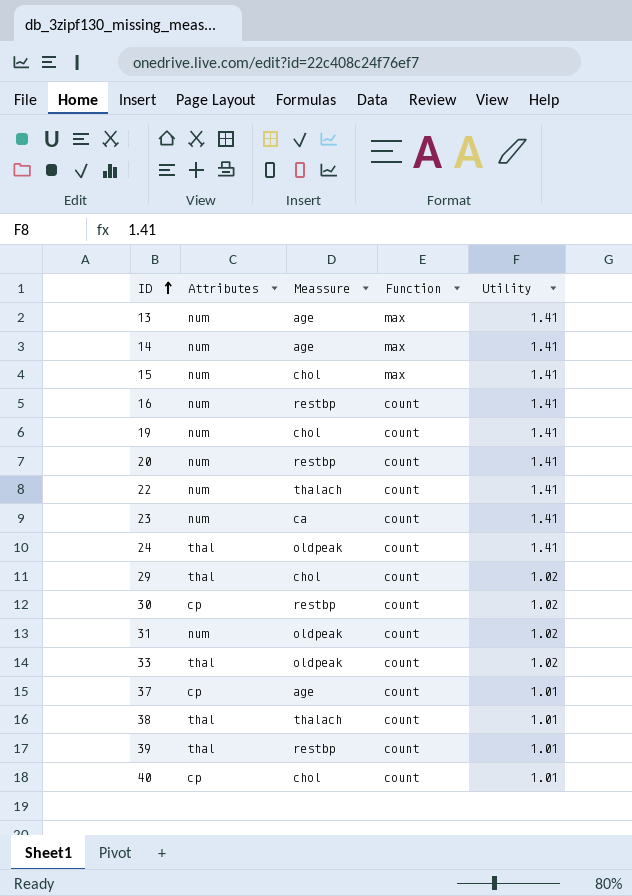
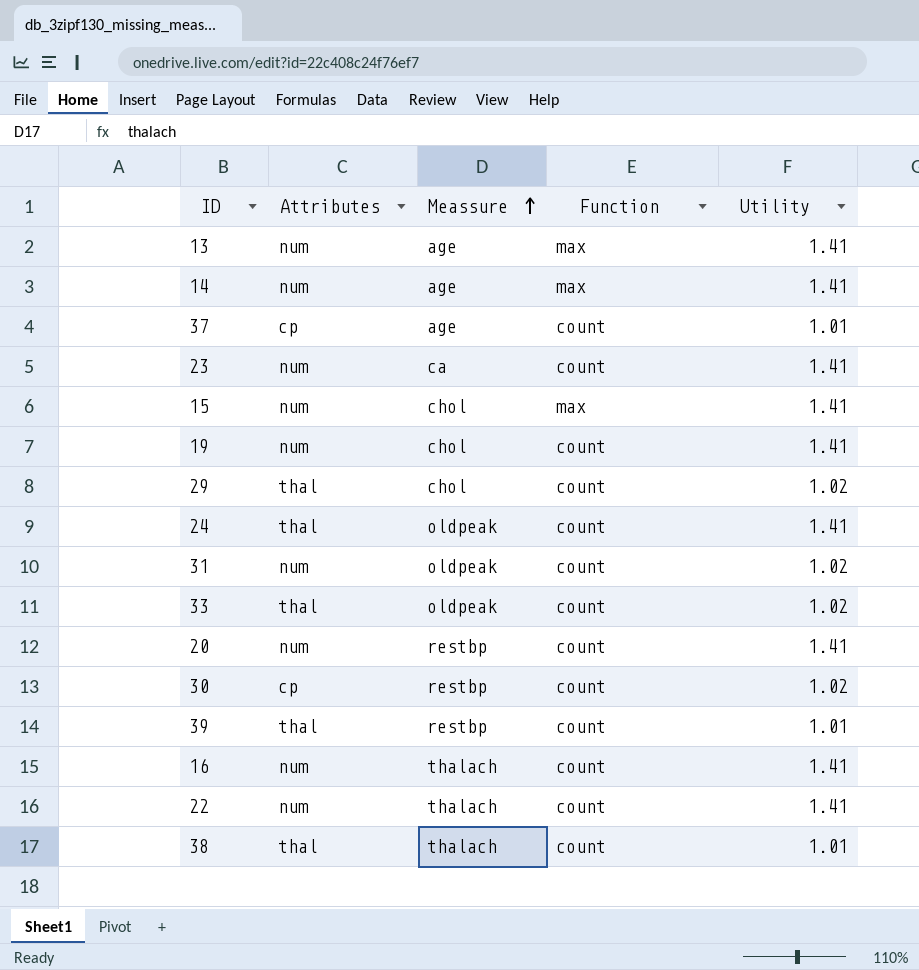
row order: ID ascending -> Meassure ascending
row 40: cp | chol | count | 1.01 -> none
16 | Meassure: restbp -> thalach

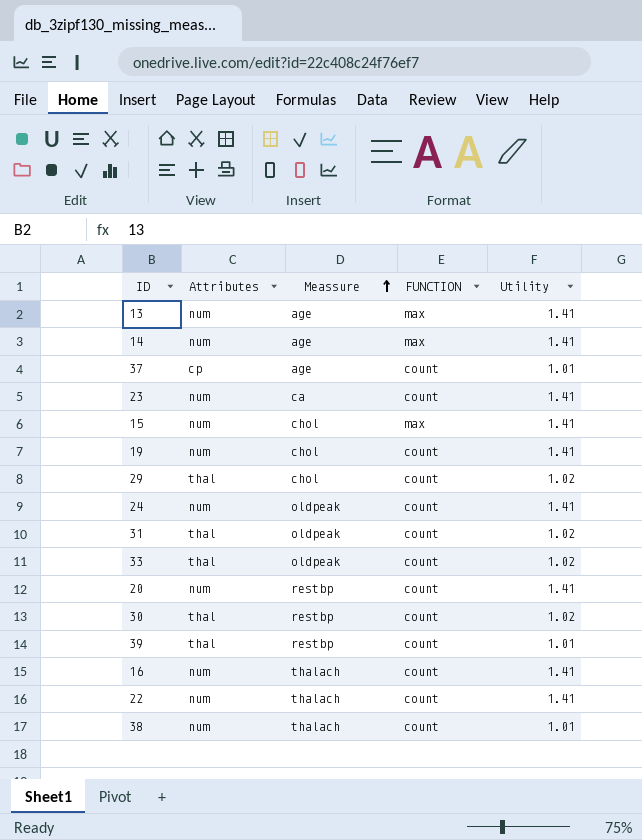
column name: Function -> FUNCTION
24 | Attributes: thal -> num
31 | Attributes: num -> thal
30 | Attributes: cp -> thal
38 | Attributes: thal -> num

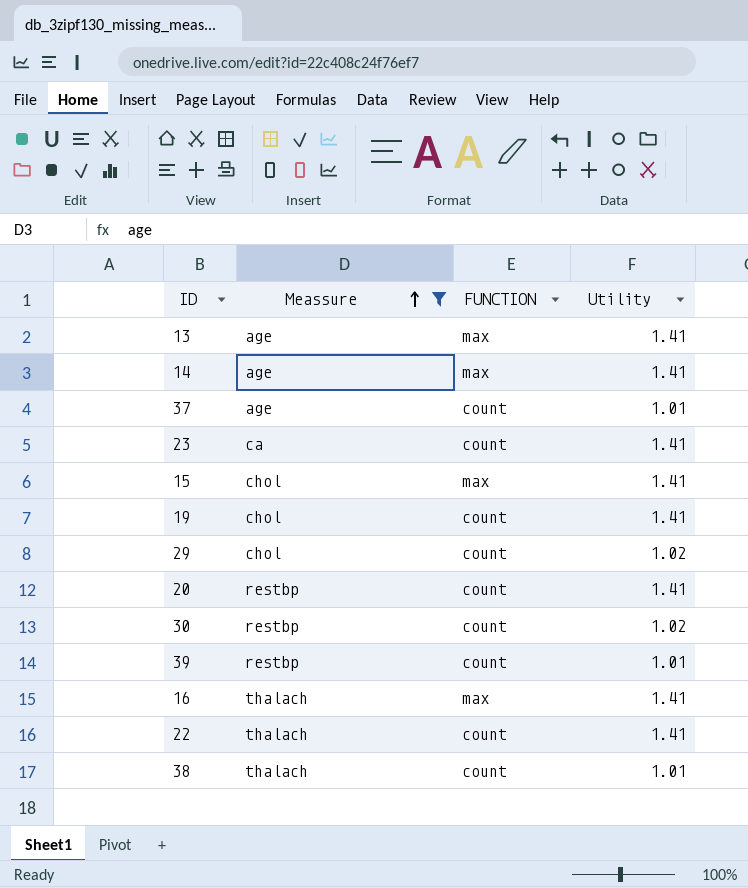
filter: none -> Meassure != oldpeak
column Attributes | position: 2 -> none
16 | FUNCTION: count -> max

